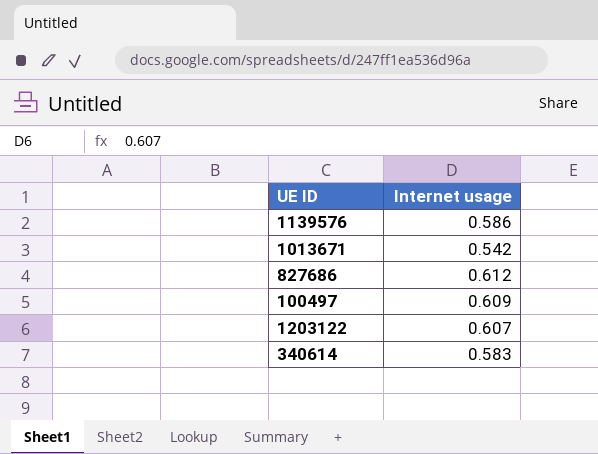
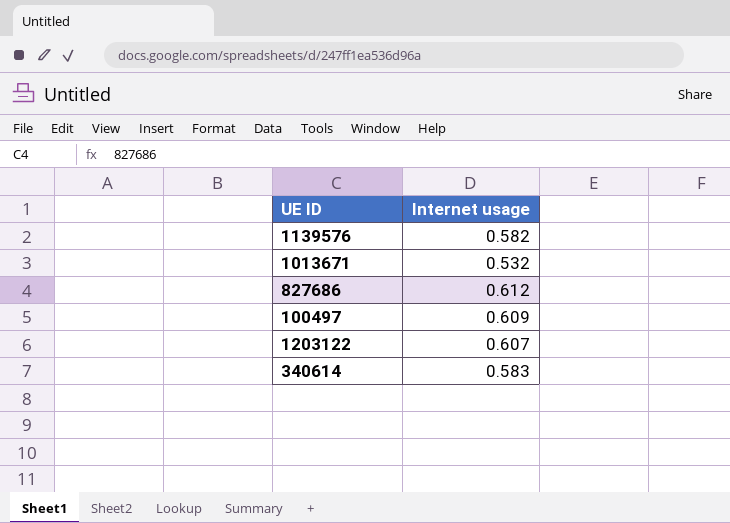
1139576 | Internet usage: 0.586 -> 0.582
1013671 | Internet usage: 0.542 -> 0.532

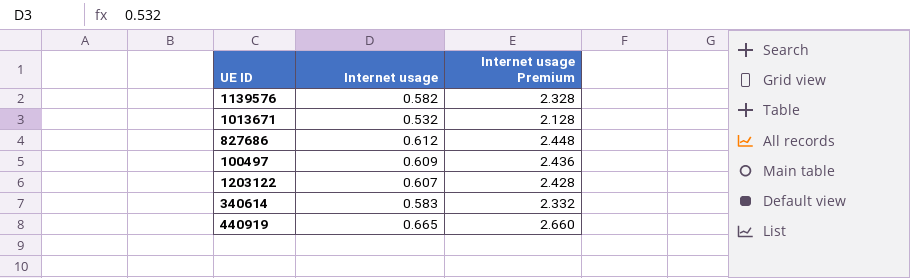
column Internet usage Premium | formula: none -> [Internet usage] * 4
row 440919: none -> 0.665 | 2.660

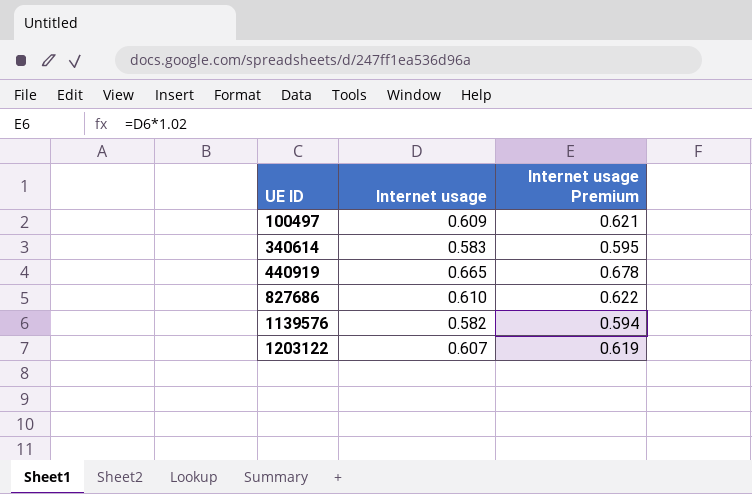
row order: none -> UE ID ascending
column Internet usage Premium | formula: [Internet usage] * 4 -> [Internet usage] * 1.02
row 1013671: 0.532 | 2.128 -> none
827686 | Internet usage: 0.612 -> 0.610

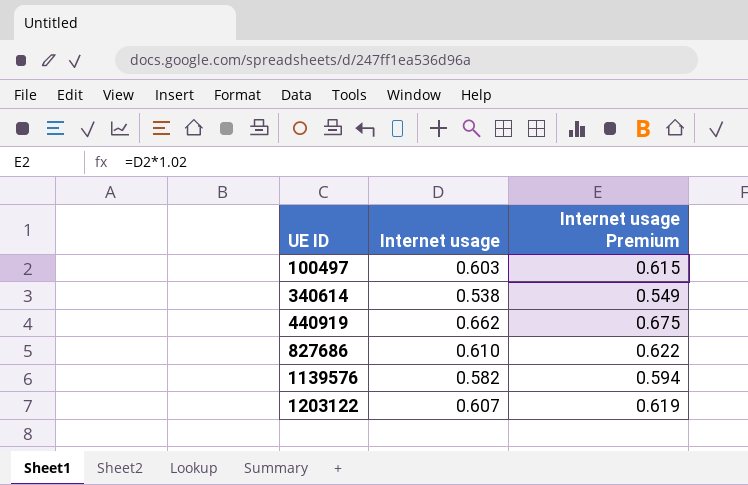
100497 | Internet usage: 0.609 -> 0.603
100497 | Internet usage Premium: 0.621 -> 0.615
340614 | Internet usage: 0.583 -> 0.538
340614 | Internet usage Premium: 0.595 -> 0.549
440919 | Internet usage: 0.665 -> 0.662
440919 | Internet usage Premium: 0.678 -> 0.675

